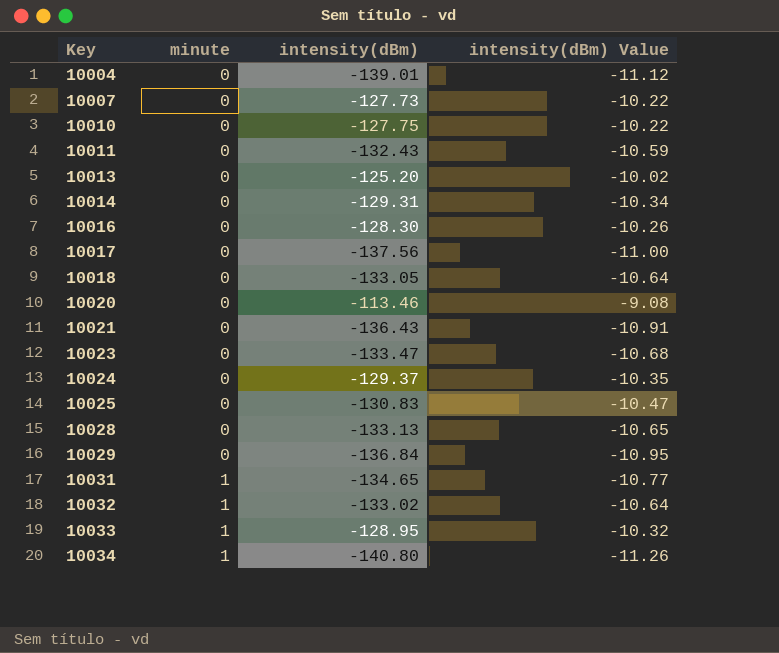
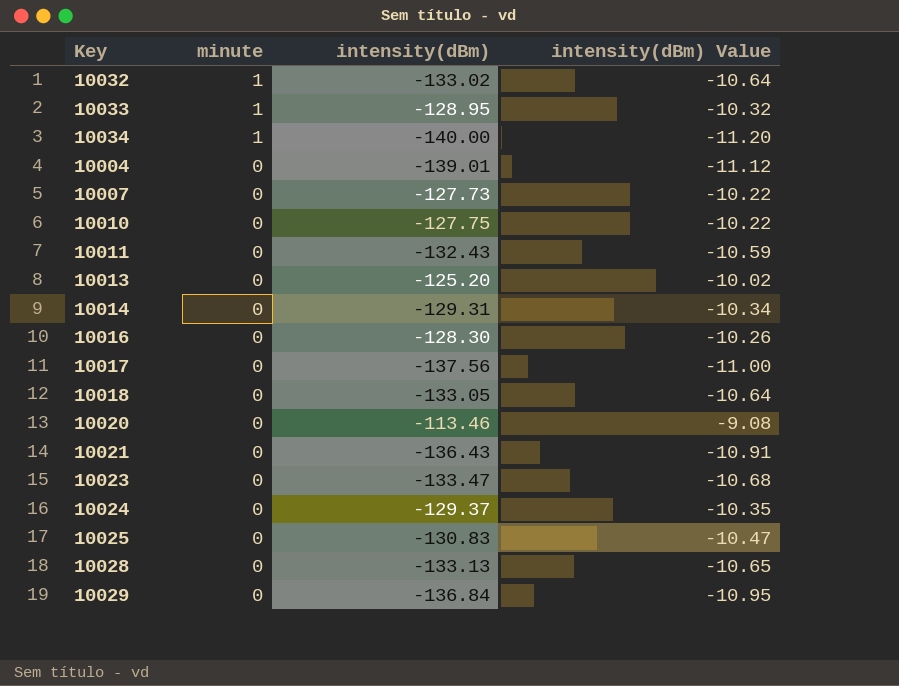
row order: Key ascending -> minute descending
row 10031: 1 | -134.65 | -10.77 -> none
10034 | intensity(dBm): -140.80 -> -140.00
10034 | intensity(dBm) Value: -11.26 -> -11.20

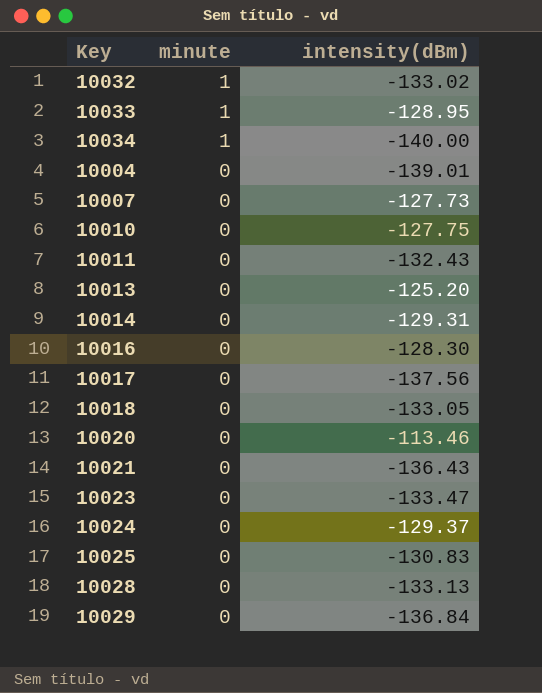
column intensity(dBm) Value | formula: [intensity(dBm)] * 0.08 -> none

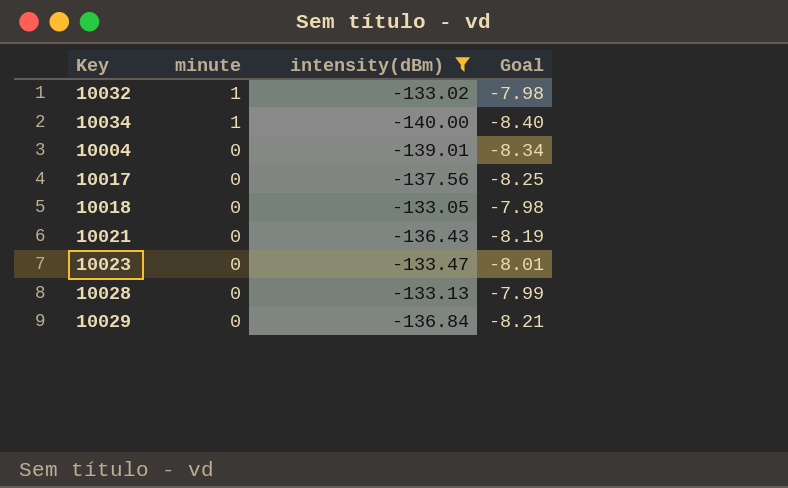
filter: none -> intensity(dBm) <= -133.02
column Goal | formula: none -> [intensity(dBm)] * 0.06

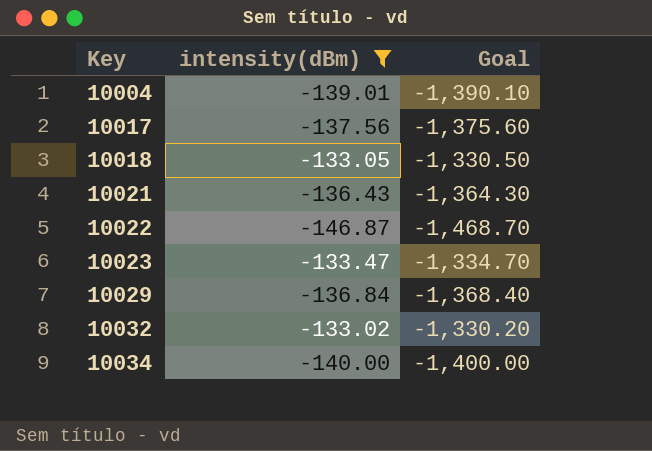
row order: minute descending -> Key ascending
column minute | position: 2 -> none
column Goal | formula: [intensity(dBm)] * 0.06 -> [intensity(dBm)] * 10
row 10028: 0 | -133.13 | -7.99 -> none
row 10022: none -> -146.87 | -1,468.70

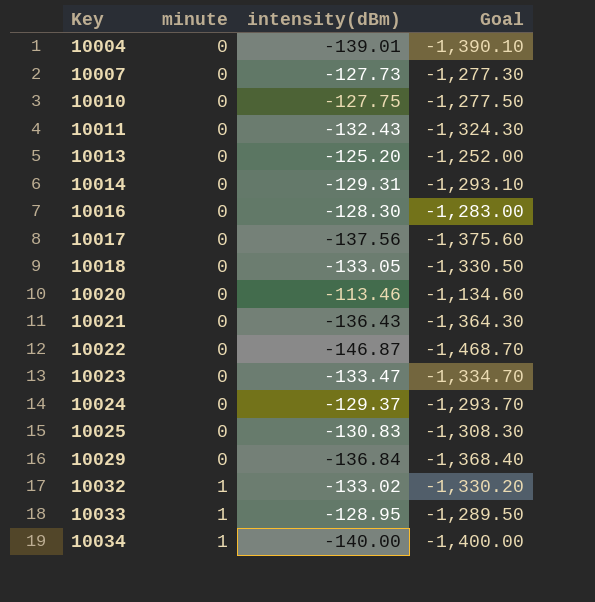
filter: intensity(dBm) <= -133.02 -> none
column minute | position: none -> 2

